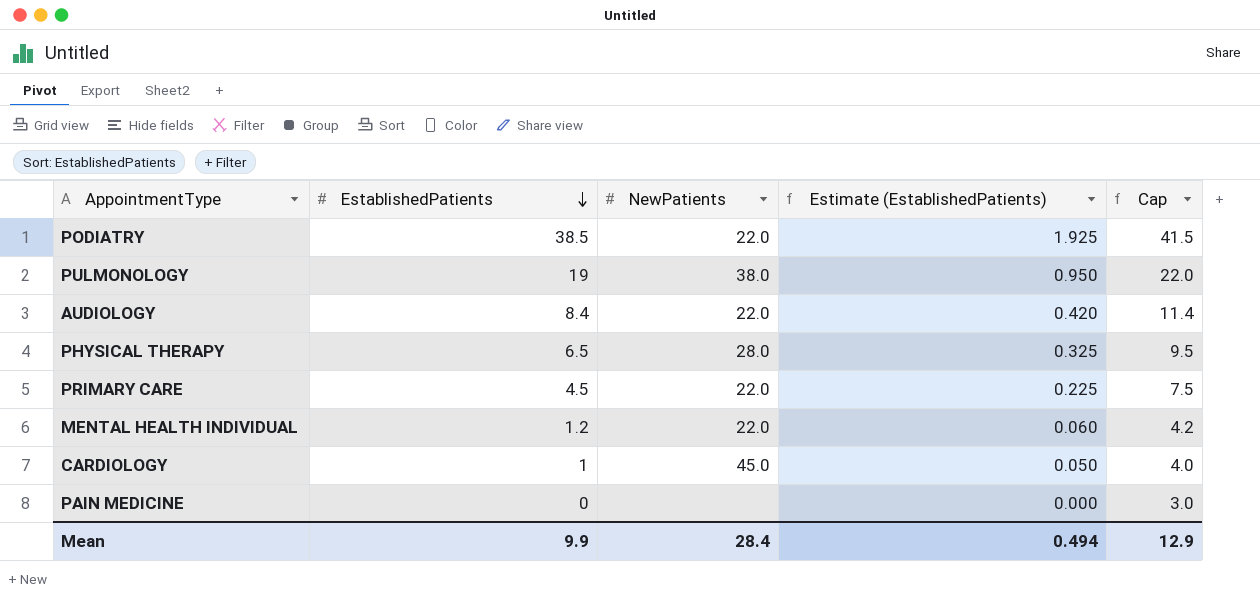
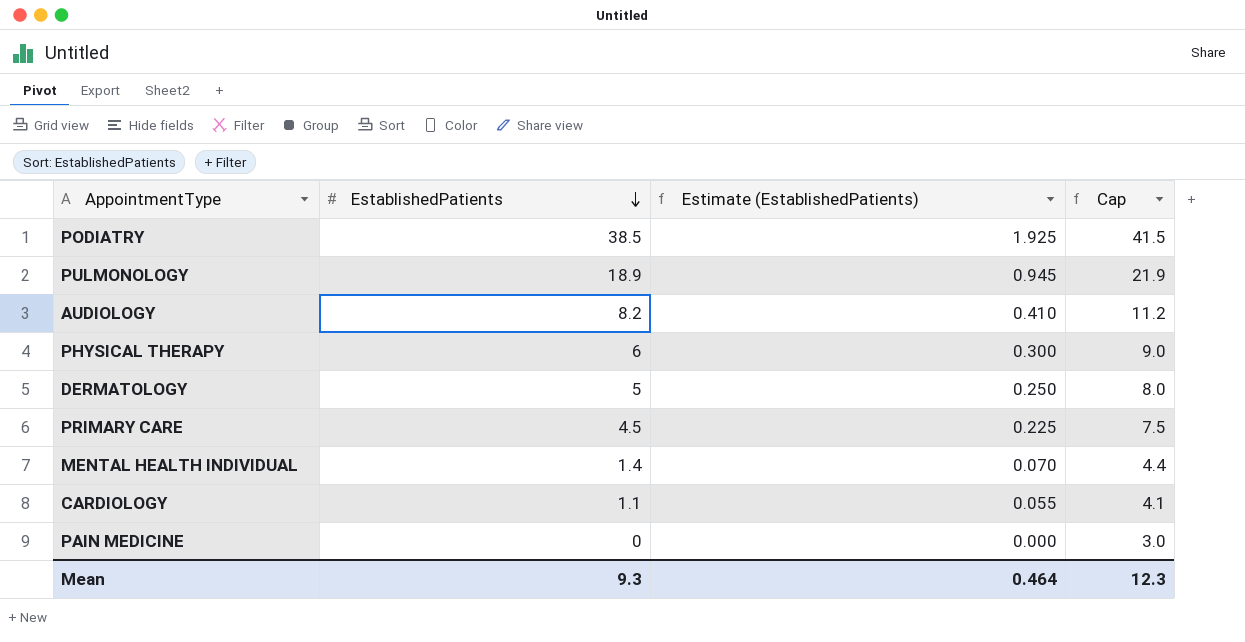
column NewPatients | position: 3 -> none
PULMONOLOGY | EstablishedPatients: 19 -> 18.9
PULMONOLOGY | Estimate (EstablishedPatients): 0.950 -> 0.945
PULMONOLOGY | Cap: 22.0 -> 21.9
AUDIOLOGY | EstablishedPatients: 8.4 -> 8.2
AUDIOLOGY | Estimate (EstablishedPatients): 0.420 -> 0.410
AUDIOLOGY | Cap: 11.4 -> 11.2
PHYSICAL THERAPY | EstablishedPatients: 6.5 -> 6
PHYSICAL THERAPY | Estimate (EstablishedPatients): 0.325 -> 0.300
PHYSICAL THERAPY | Cap: 9.5 -> 9.0
row DERMATOLOGY: none -> 5 | 0.250 | 8.0
MENTAL HEALTH INDIVIDUAL | EstablishedPatients: 1.2 -> 1.4
MENTAL HEALTH INDIVIDUAL | Estimate (EstablishedPatients): 0.060 -> 0.070
MENTAL HEALTH INDIVIDUAL | Cap: 4.2 -> 4.4
CARDIOLOGY | EstablishedPatients: 1 -> 1.1
CARDIOLOGY | Estimate (EstablishedPatients): 0.050 -> 0.055
CARDIOLOGY | Cap: 4.0 -> 4.1
Mean | EstablishedPatients: 9.9 -> 9.3
Mean | Estimate (EstablishedPatients): 0.494 -> 0.464
Mean | Cap: 12.9 -> 12.3

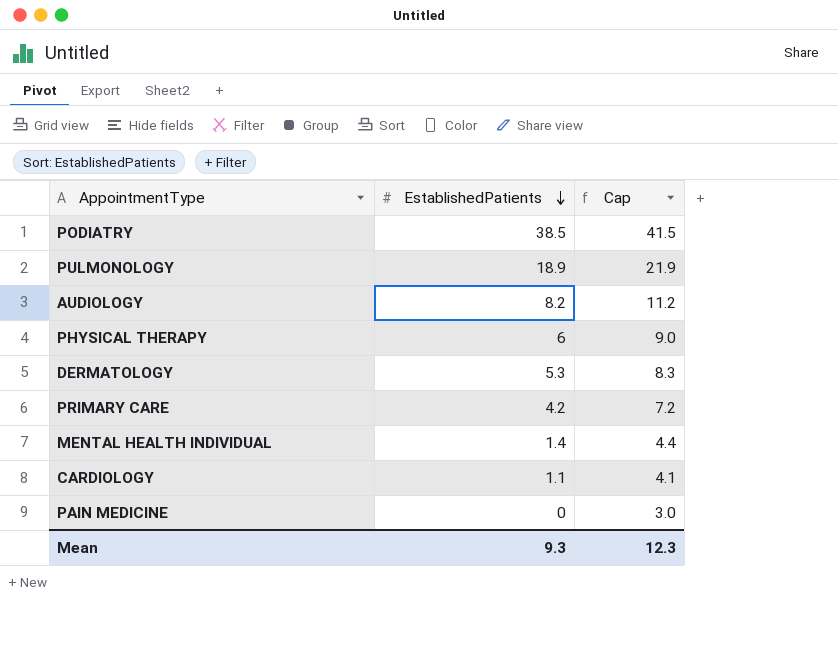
column Estimate (EstablishedPatients) | formula: [EstablishedPatients] * 0.05 -> none
DERMATOLOGY | EstablishedPatients: 5 -> 5.3
DERMATOLOGY | Cap: 8.0 -> 8.3
PRIMARY CARE | EstablishedPatients: 4.5 -> 4.2
PRIMARY CARE | Cap: 7.5 -> 7.2

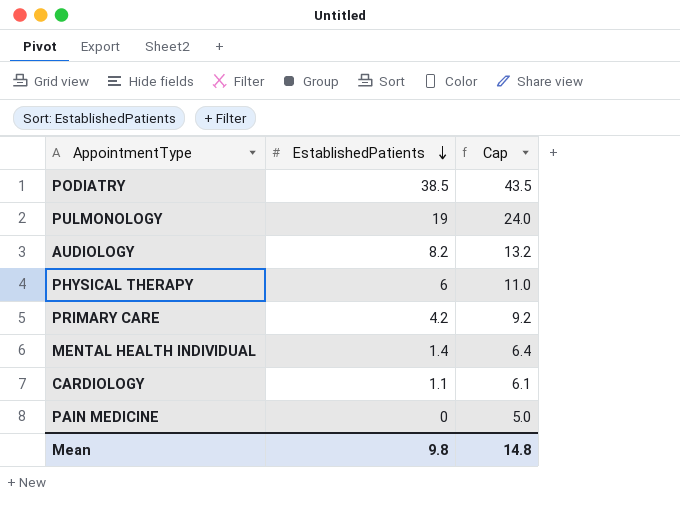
column Cap | formula: [EstablishedPatients] + 3 -> [EstablishedPatients] + 5
row DERMATOLOGY: 5.3 | 8.3 -> none
PULMONOLOGY | EstablishedPatients: 18.9 -> 19
Mean | EstablishedPatients: 9.3 -> 9.8
Mean | Cap: 12.3 -> 14.8

